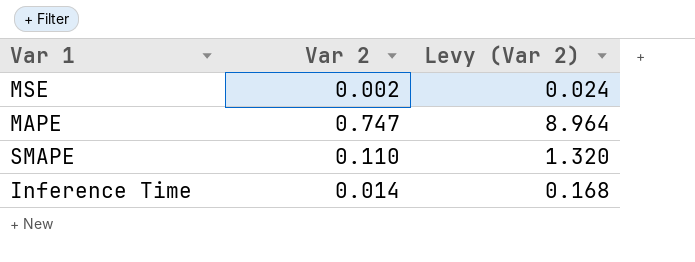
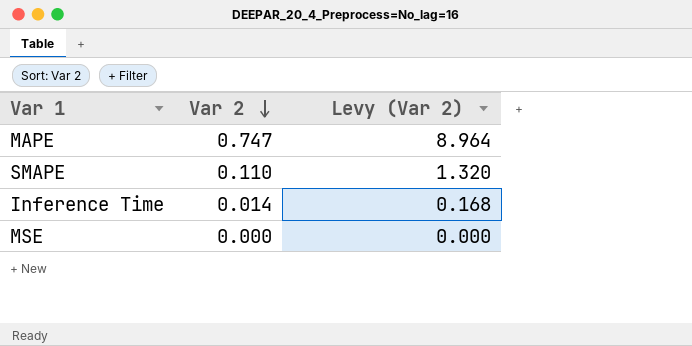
row order: none -> Var 2 descending
MSE | Var 2: 0.002 -> 0.000
MSE | Levy (Var 2): 0.024 -> 0.000

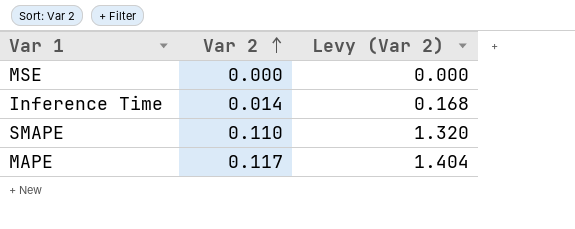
row order: Var 2 descending -> Var 2 ascending
MAPE | Var 2: 0.747 -> 0.117
MAPE | Levy (Var 2): 8.964 -> 1.404

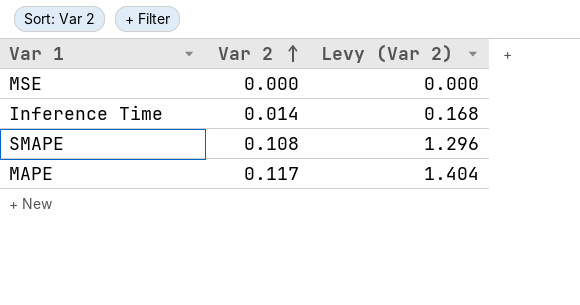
SMAPE | Var 2: 0.110 -> 0.108
SMAPE | Levy (Var 2): 1.320 -> 1.296

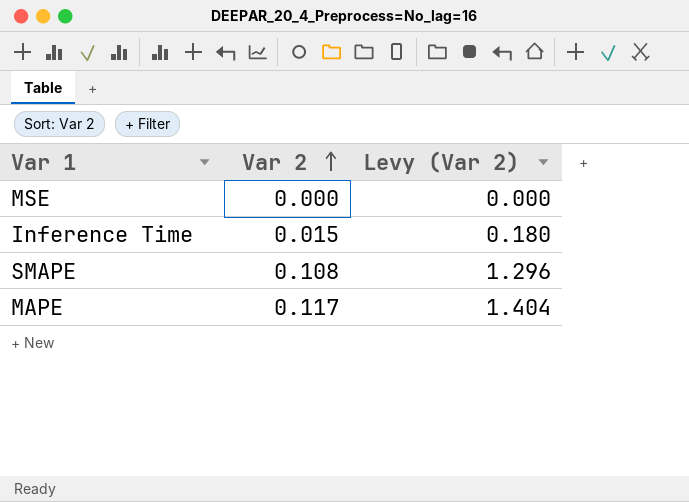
Inference Time | Var 2: 0.014 -> 0.015
Inference Time | Levy (Var 2): 0.168 -> 0.180

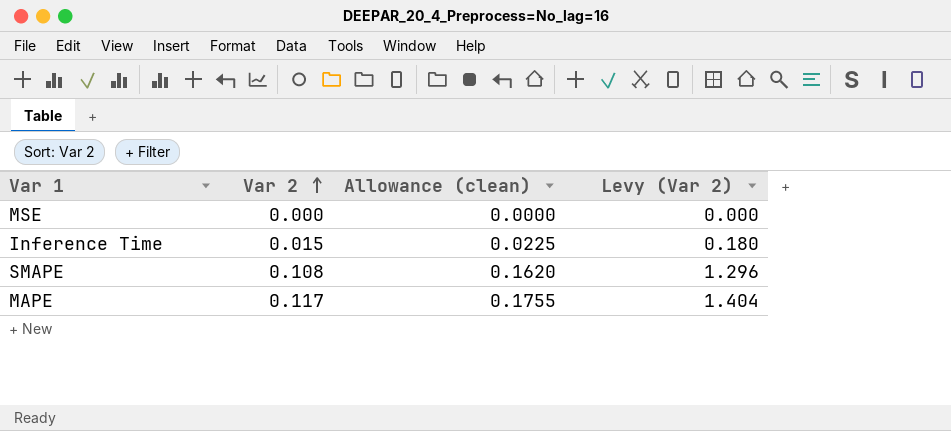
column Allowance (clean) | formula: none -> [Var 2] * 1.5

